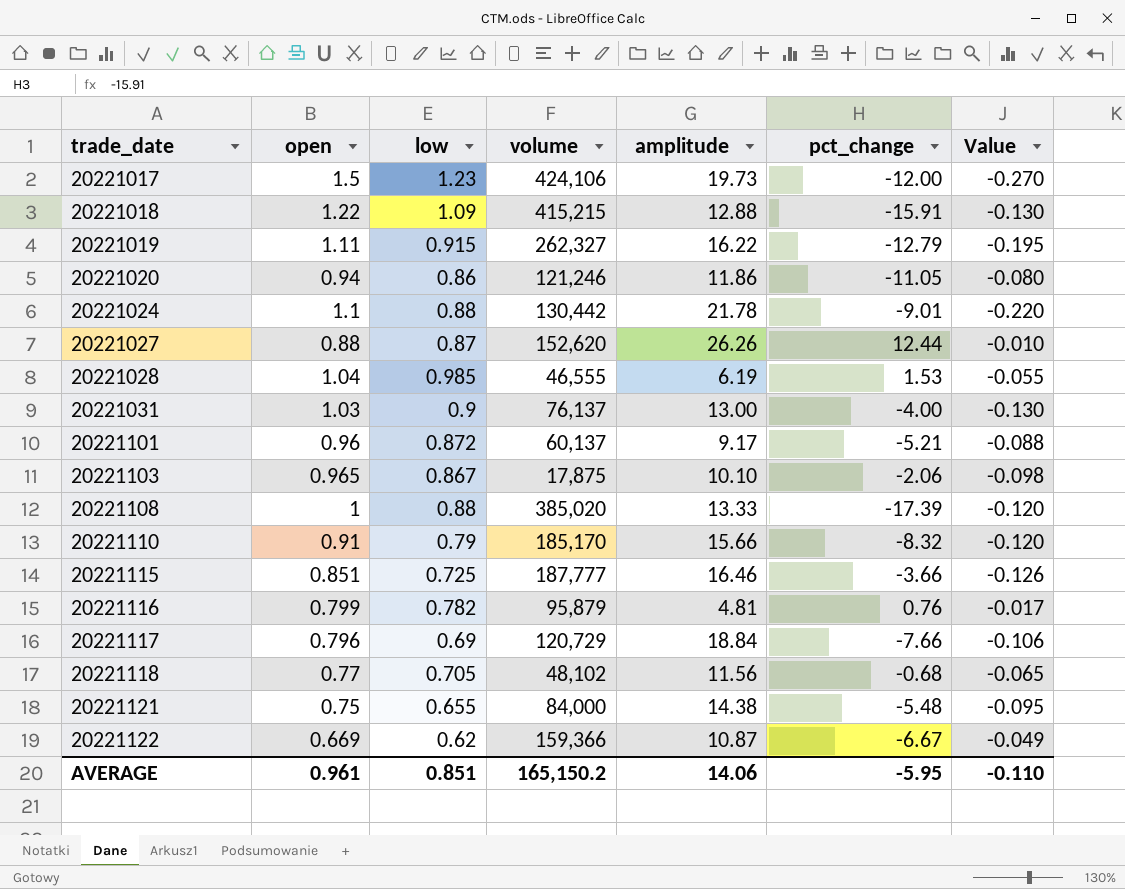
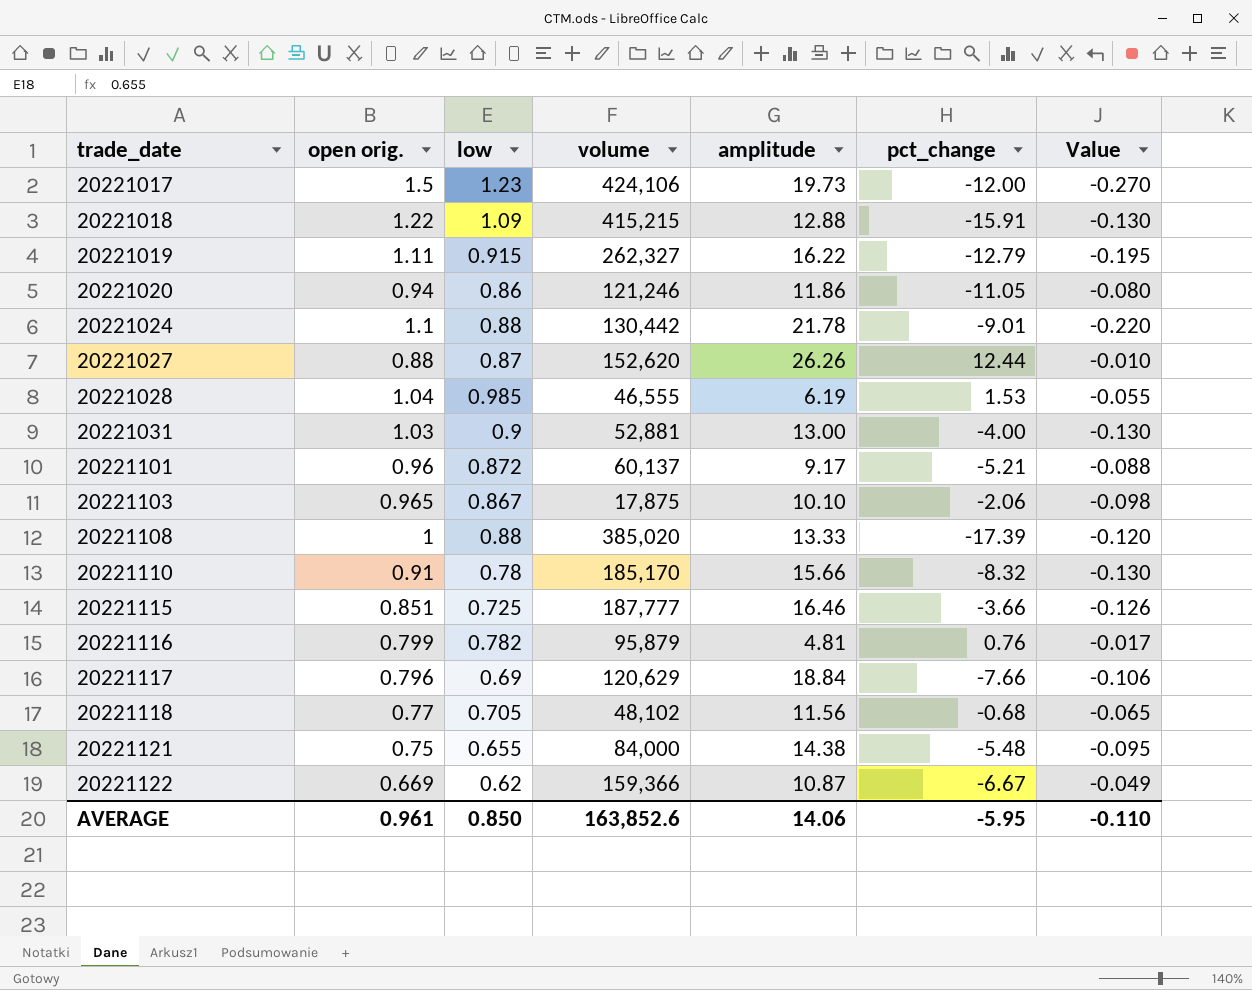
column name: open -> open orig.
20221031 | volume: 76,137 -> 52,881
20221110 | low: 0.79 -> 0.78
20221110 | Value: -0.120 -> -0.130
20221117 | volume: 120,729 -> 120,629
AVERAGE | low: 0.851 -> 0.850
AVERAGE | volume: 165,150.2 -> 163,852.6

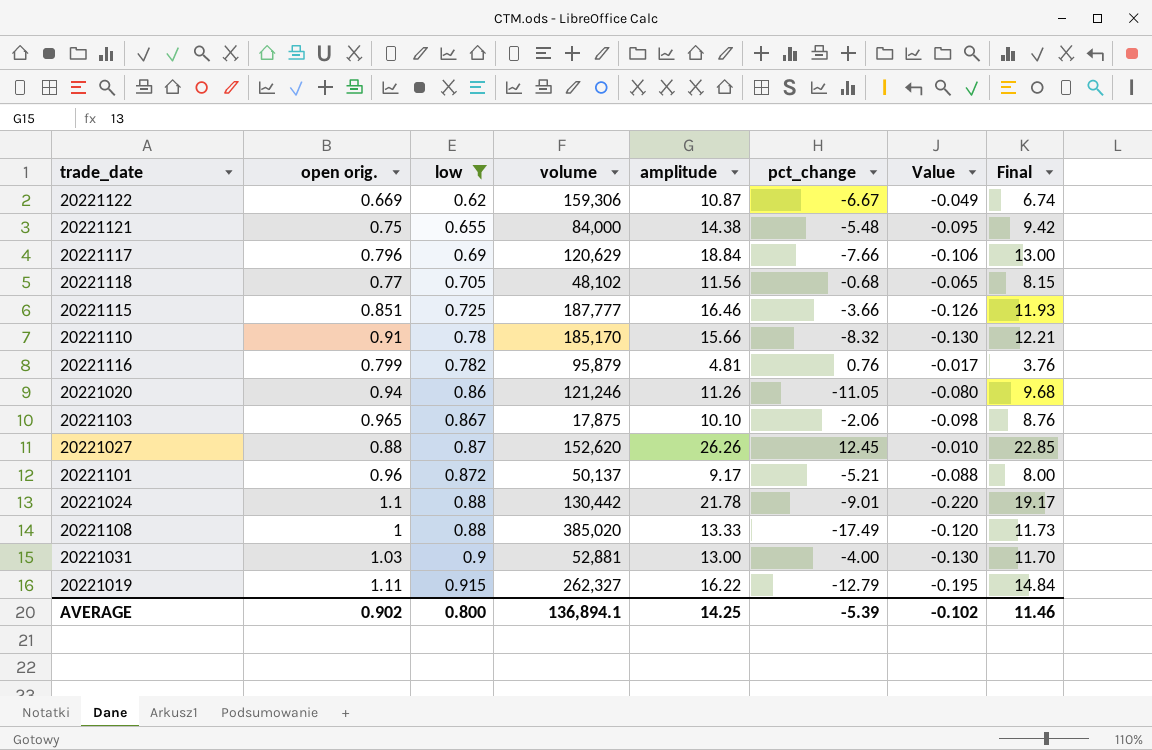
filter: none -> low <= 0.915
row order: trade_date ascending -> low ascending
column Final | formula: none -> [low] * [amplitude]
20221122 | volume: 159,366 -> 159,306
20221020 | amplitude: 11.86 -> 11.26
20221027 | pct_change: 12.44 -> 12.45
20221101 | volume: 60,137 -> 50,137
20221108 | pct_change: -17.39 -> -17.49
AVERAGE | open orig.: 0.961 -> 0.902
AVERAGE | low: 0.850 -> 0.800
AVERAGE | volume: 163,852.6 -> 136,894.1
AVERAGE | amplitude: 14.06 -> 14.25
AVERAGE | pct_change: -5.95 -> -5.39
AVERAGE | Value: -0.110 -> -0.102

